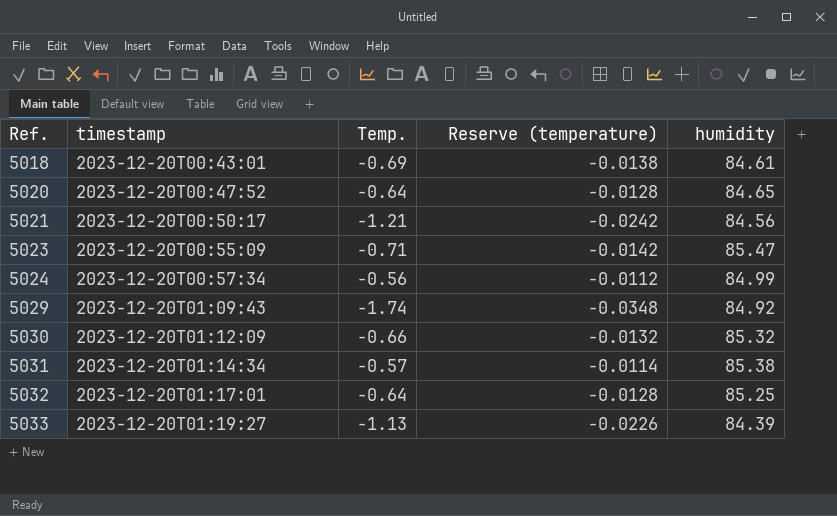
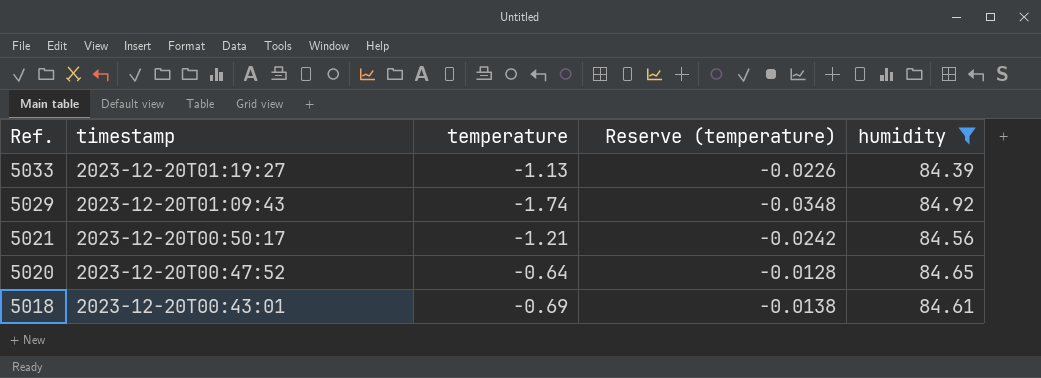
filter: none -> humidity <= 84.92
row order: Ref. ascending -> Ref. descending
column name: Temp. -> temperature

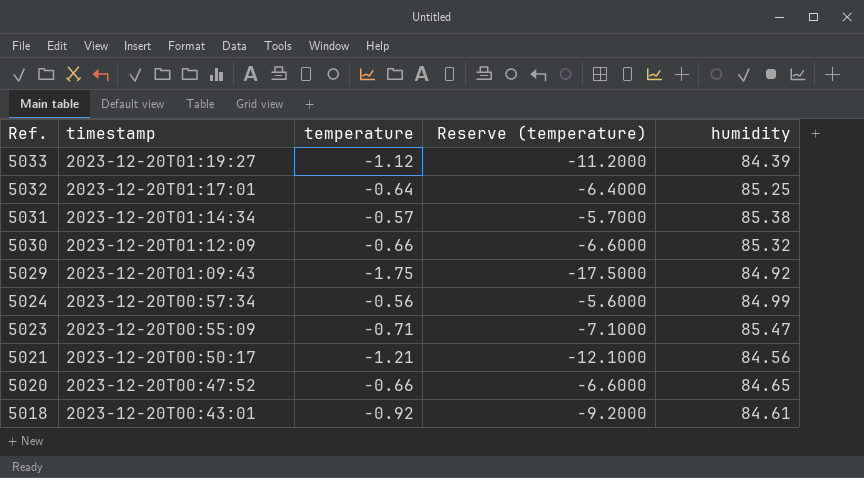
filter: humidity <= 84.92 -> none
column Reserve (temperature) | formula: [temperature] * 0.02 -> [temperature] * 10
5033 | temperature: -1.13 -> -1.12
5029 | temperature: -1.74 -> -1.75
5020 | temperature: -0.64 -> -0.66
5018 | temperature: -0.69 -> -0.92

